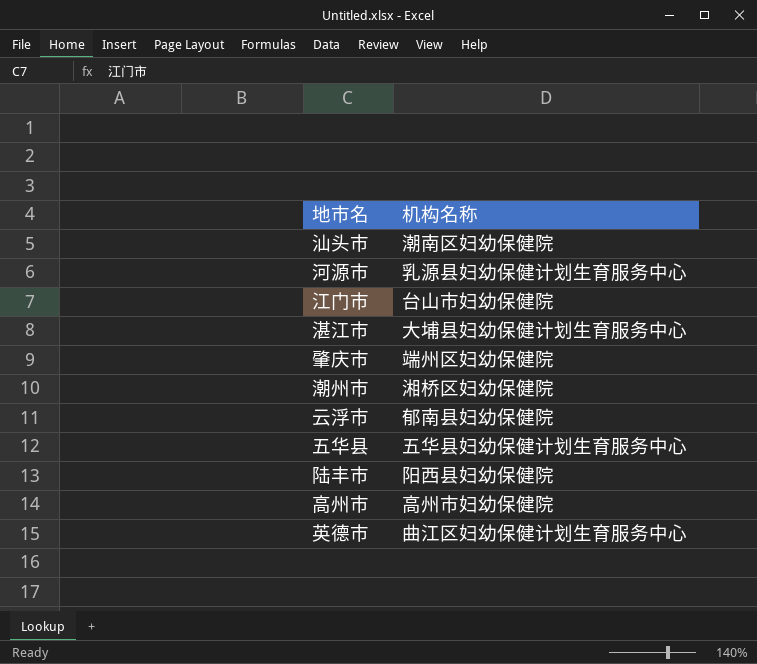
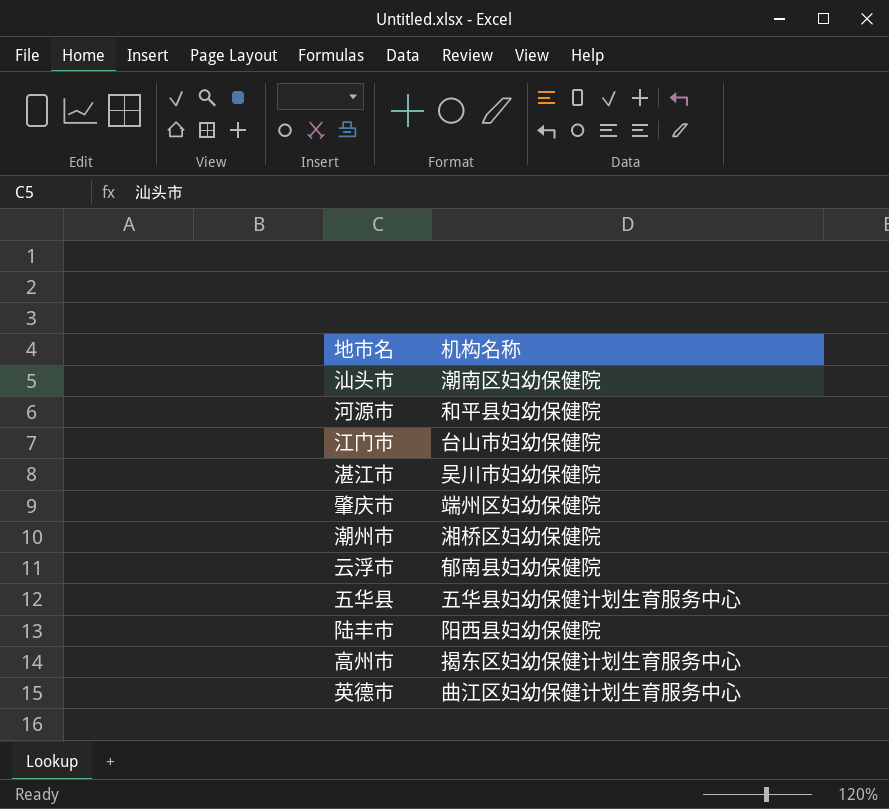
河源市 | 机构名称: 乳源县妇幼保健计划生育服务中心 -> 和平县妇幼保健院
湛江市 | 机构名称: 大埔县妇幼保健计划生育服务中心 -> 吴川市妇幼保健院
高州市 | 机构名称: 高州市妇幼保健院 -> 揭东区妇幼保健计划生育服务中心

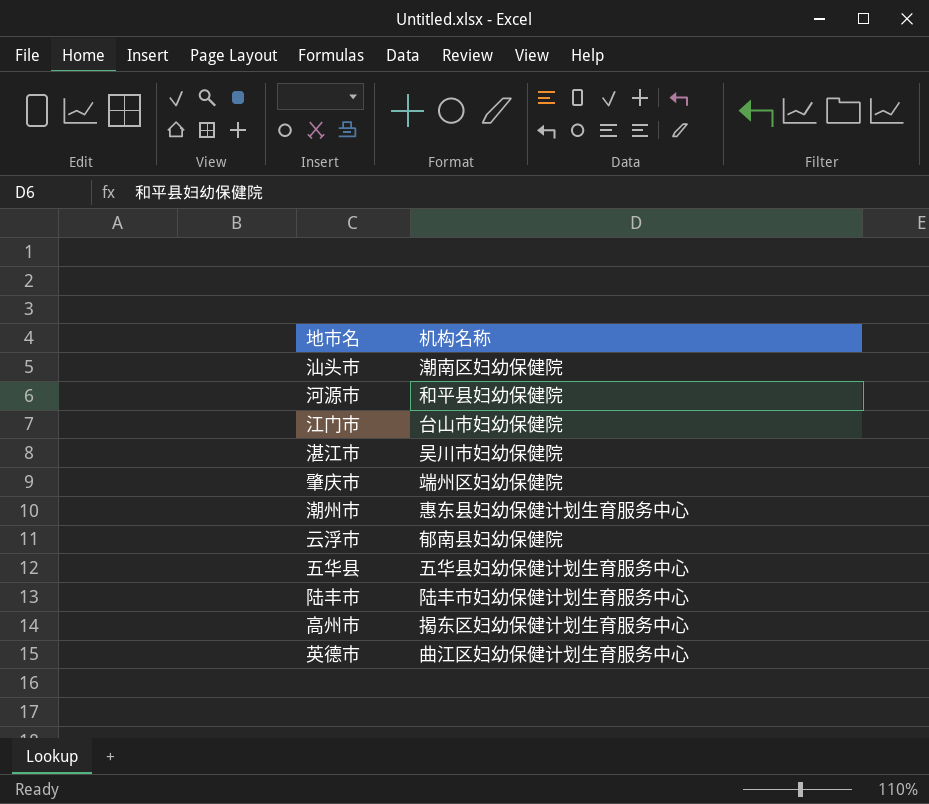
潮州市 | 机构名称: 湘桥区妇幼保健院 -> 惠东县妇幼保健计划生育服务中心
陆丰市 | 机构名称: 阳西县妇幼保健院 -> 陆丰市妇幼保健计划生育服务中心

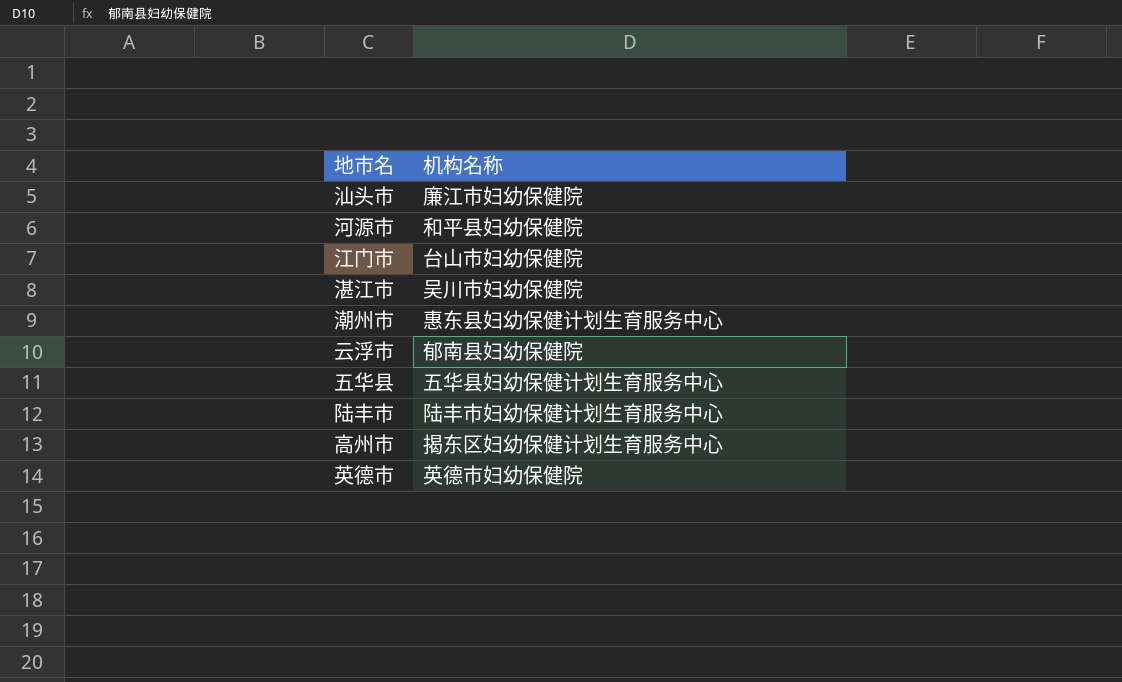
row 肇庆市: 端州区妇幼保健院 -> none
汕头市 | 机构名称: 潮南区妇幼保健院 -> 廉江市妇幼保健院
英德市 | 机构名称: 曲江区妇幼保健计划生育服务中心 -> 英德市妇幼保健院

